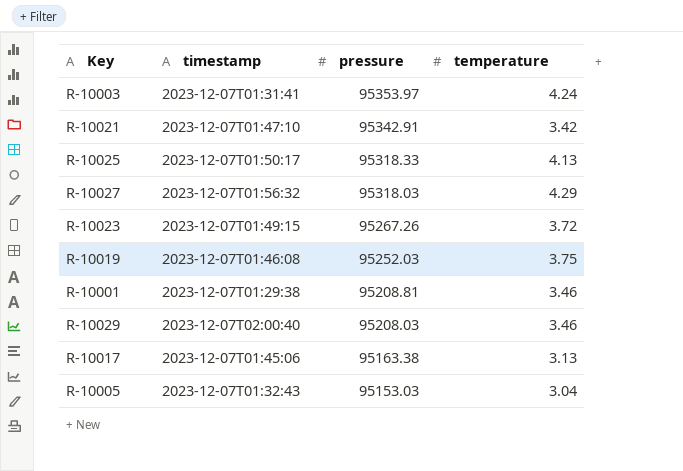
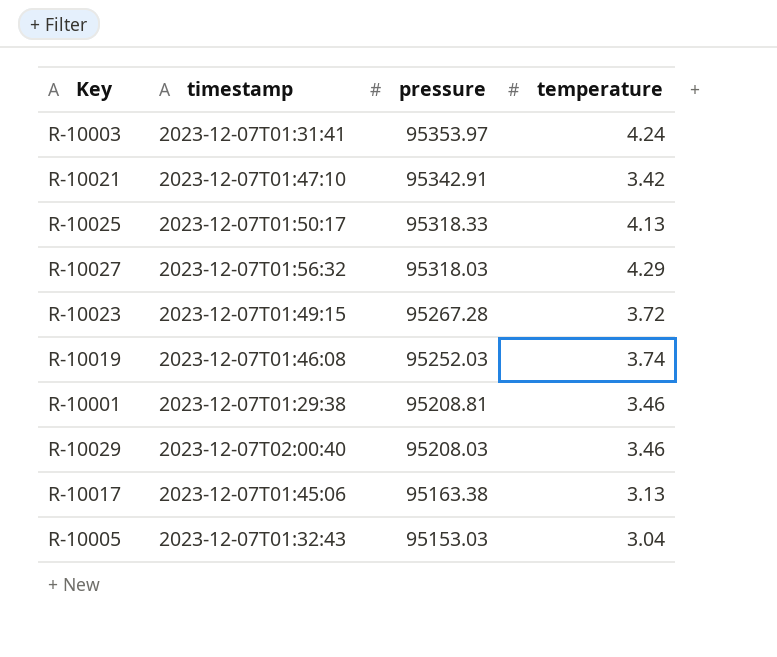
R-10023 | pressure: 95267.26 -> 95267.28
R-10019 | temperature: 3.75 -> 3.74

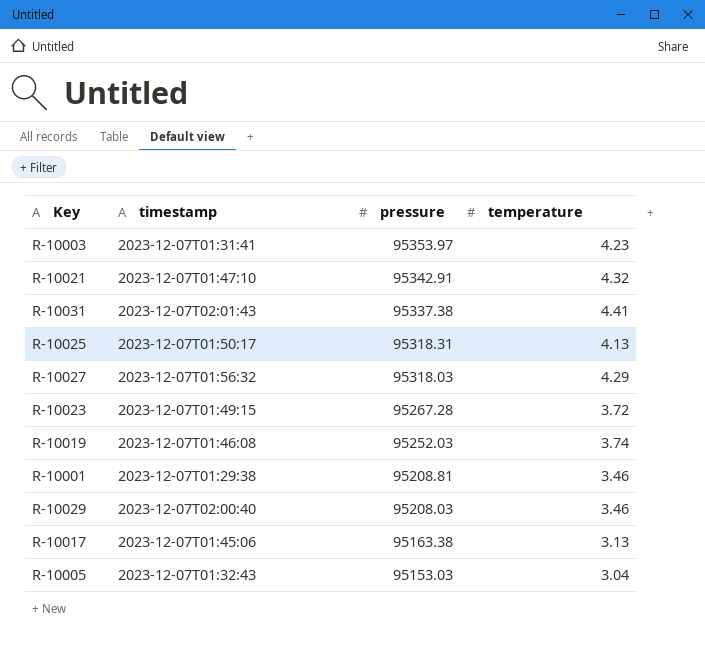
R-10003 | temperature: 4.24 -> 4.23
R-10021 | temperature: 3.42 -> 4.32
row R-10031: none -> 2023-12-07T02:01:43 | 95337.38 | 4.41
R-10025 | pressure: 95318.33 -> 95318.31

